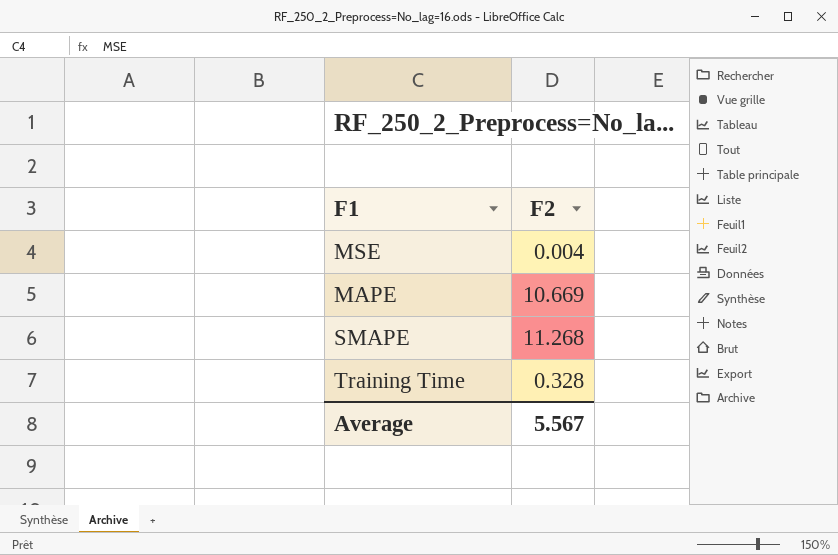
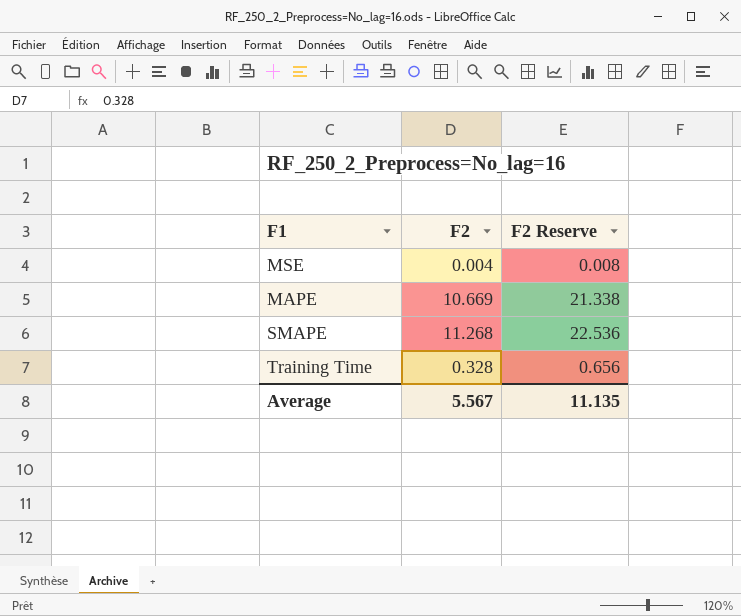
column F2 Reserve | formula: none -> [F2] * 2

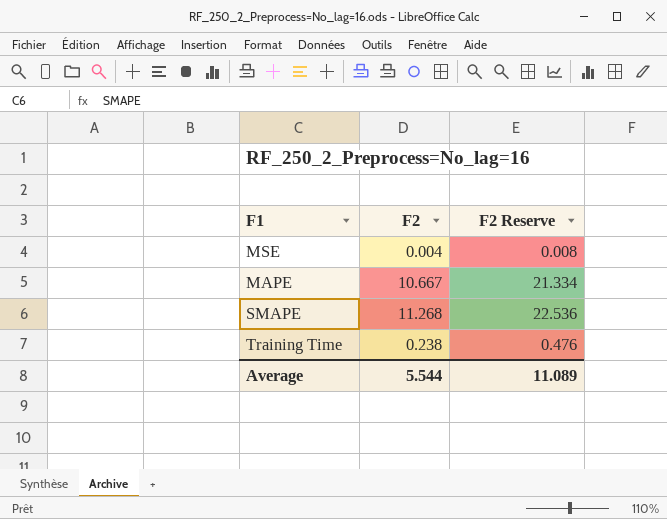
MAPE | F2: 10.669 -> 10.667
MAPE | F2 Reserve: 21.338 -> 21.334
Training Time | F2: 0.328 -> 0.238
Training Time | F2 Reserve: 0.656 -> 0.476
Average | F2: 5.567 -> 5.544
Average | F2 Reserve: 11.135 -> 11.089

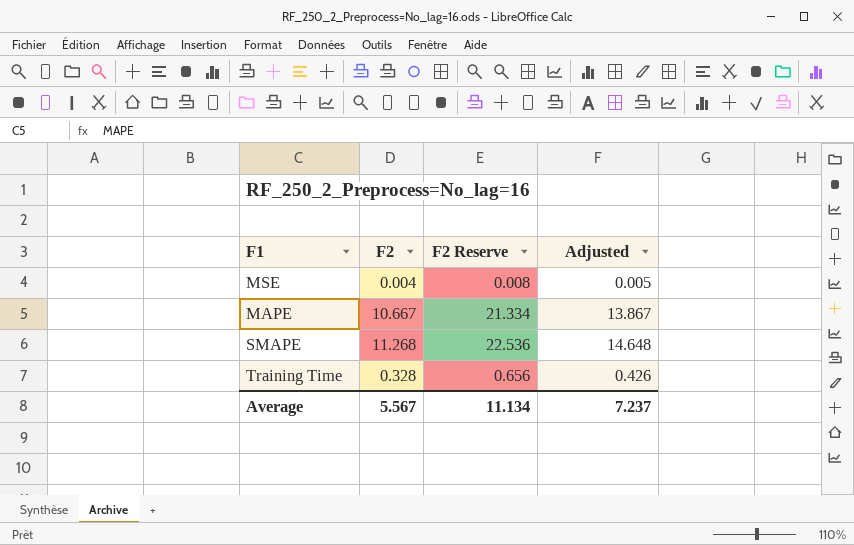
column Adjusted | formula: none -> [F2] * 1.3
Training Time | F2: 0.238 -> 0.328
Training Time | F2 Reserve: 0.476 -> 0.656
Average | F2: 5.544 -> 5.567
Average | F2 Reserve: 11.089 -> 11.134

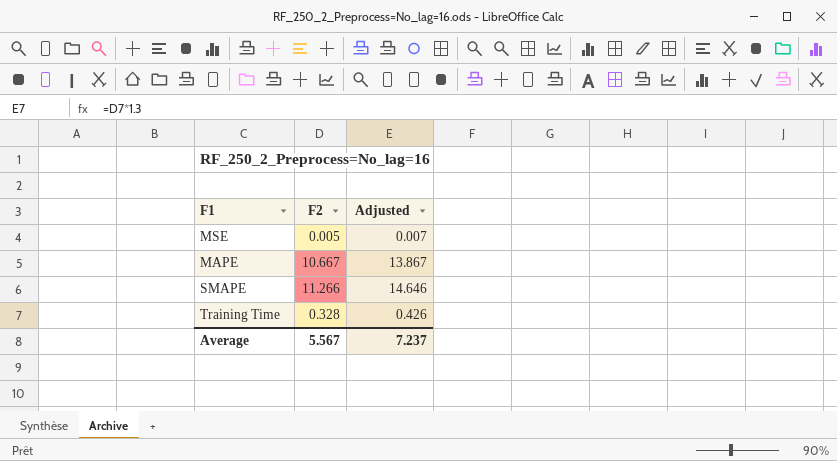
column F2 Reserve | formula: [F2] * 2 -> none
MSE | F2: 0.004 -> 0.005
MSE | Adjusted: 0.005 -> 0.007
SMAPE | F2: 11.268 -> 11.266
SMAPE | Adjusted: 14.648 -> 14.646

